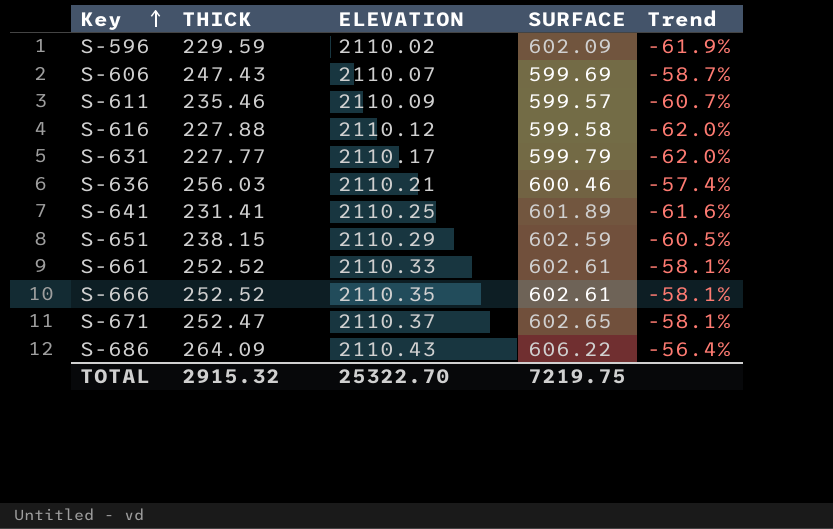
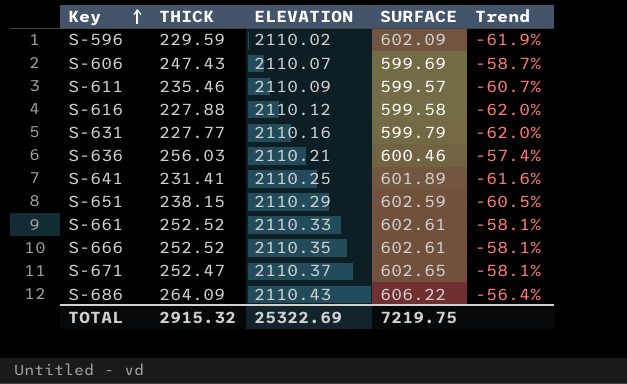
S-631 | ELEVATION: 2110.17 -> 2110.16
TOTAL | ELEVATION: 25322.70 -> 25322.69

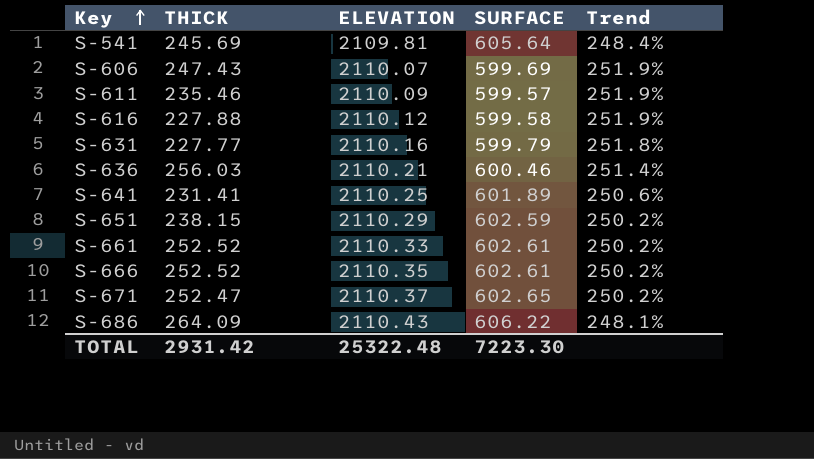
column Trend | formula: ([THICK] - [SURFACE]) / [SURFACE] -> ([ELEVATION] - [SURFACE]) / [SURFACE]
row S-596: 229.59 | 2110.02 | 602.09 | -61.9% -> none
row S-541: none -> 245.69 | 2109.81 | 605.64 | 248.4%
TOTAL | THICK: 2915.32 -> 2931.42
TOTAL | ELEVATION: 25322.69 -> 25322.48
TOTAL | SURFACE: 7219.75 -> 7223.30

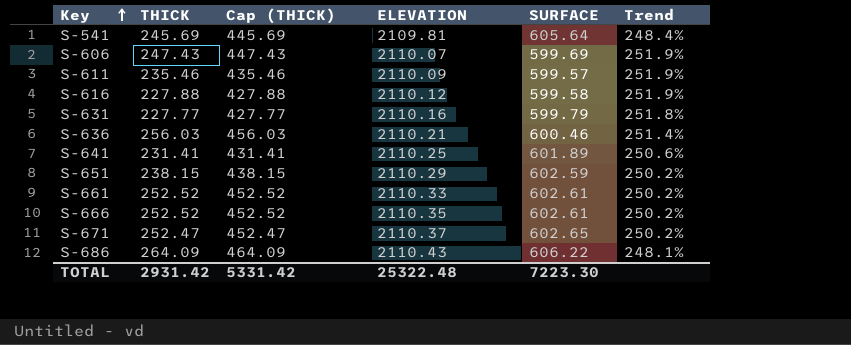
column Cap (THICK) | formula: none -> [THICK] + 200

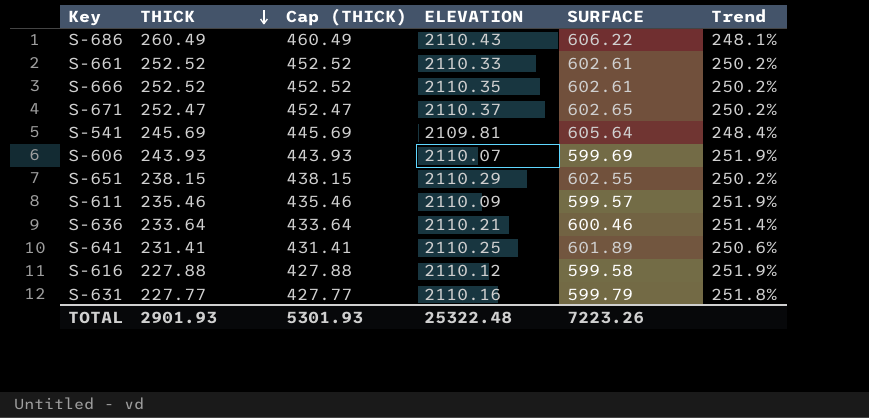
row order: Key ascending -> THICK descending
S-686 | THICK: 264.09 -> 260.49
S-686 | Cap (THICK): 464.09 -> 460.49
S-606 | THICK: 247.43 -> 243.93
S-606 | Cap (THICK): 447.43 -> 443.93
S-651 | SURFACE: 602.59 -> 602.55
S-636 | THICK: 256.03 -> 233.64
S-636 | Cap (THICK): 456.03 -> 433.64
TOTAL | THICK: 2931.42 -> 2901.93
TOTAL | Cap (THICK): 5331.42 -> 5301.93
TOTAL | SURFACE: 7223.30 -> 7223.26

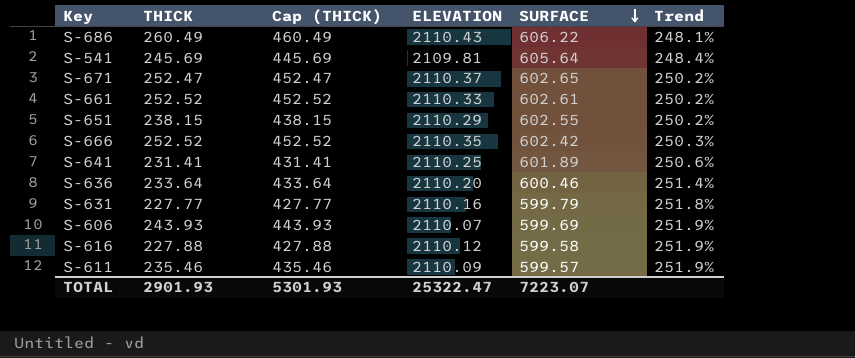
row order: THICK descending -> SURFACE descending
S-666 | SURFACE: 602.61 -> 602.42
S-666 | Trend: 250.2% -> 250.3%
S-636 | ELEVATION: 2110.21 -> 2110.20
TOTAL | ELEVATION: 25322.48 -> 25322.47
TOTAL | SURFACE: 7223.26 -> 7223.07

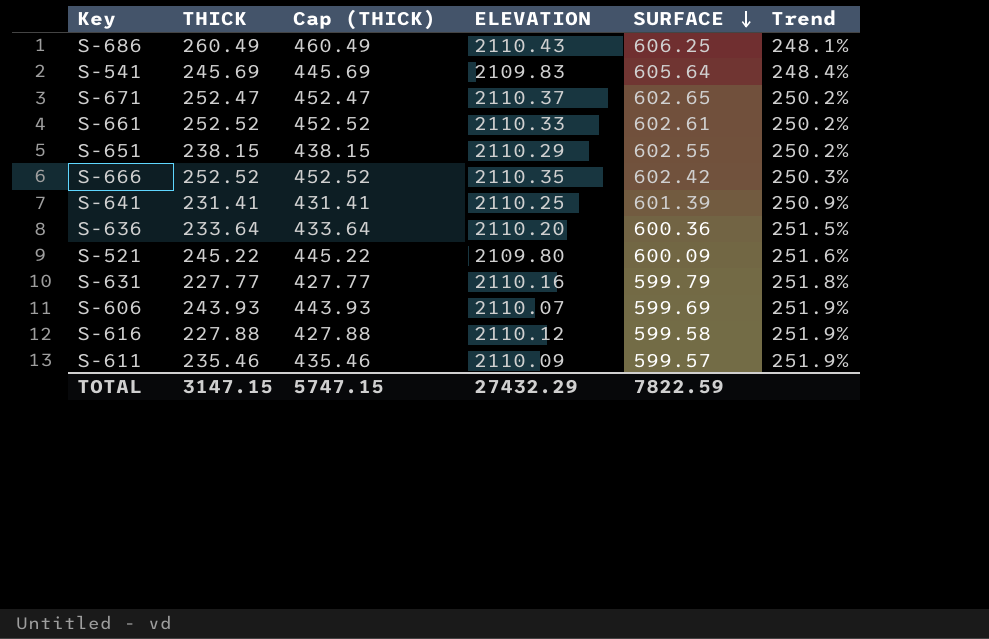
S-686 | SURFACE: 606.22 -> 606.25
S-541 | ELEVATION: 2109.81 -> 2109.83
S-641 | SURFACE: 601.89 -> 601.39
S-641 | Trend: 250.6% -> 250.9%
S-636 | SURFACE: 600.46 -> 600.36
S-636 | Trend: 251.4% -> 251.5%
row S-521: none -> 245.22 | 445.22 | 2109.80 | 600.09 | 251.6%
TOTAL | THICK: 2901.93 -> 3147.15
TOTAL | Cap (THICK): 5301.93 -> 5747.15
TOTAL | ELEVATION: 25322.47 -> 27432.29
TOTAL | SURFACE: 7223.07 -> 7822.59

